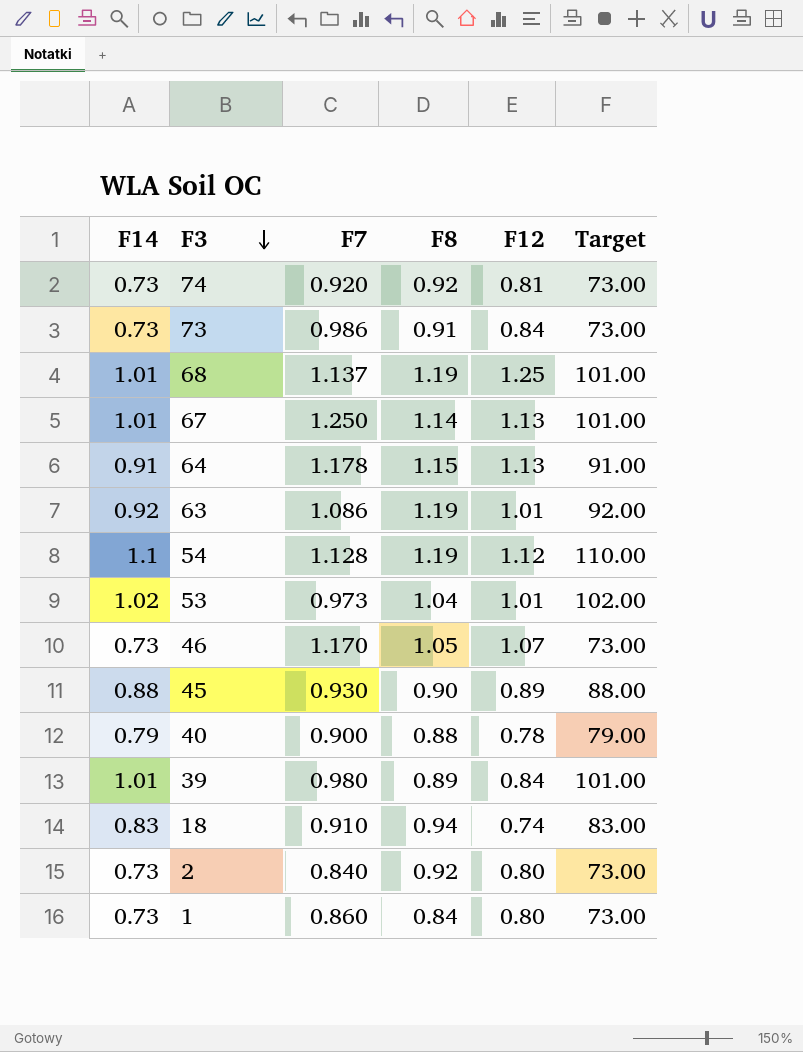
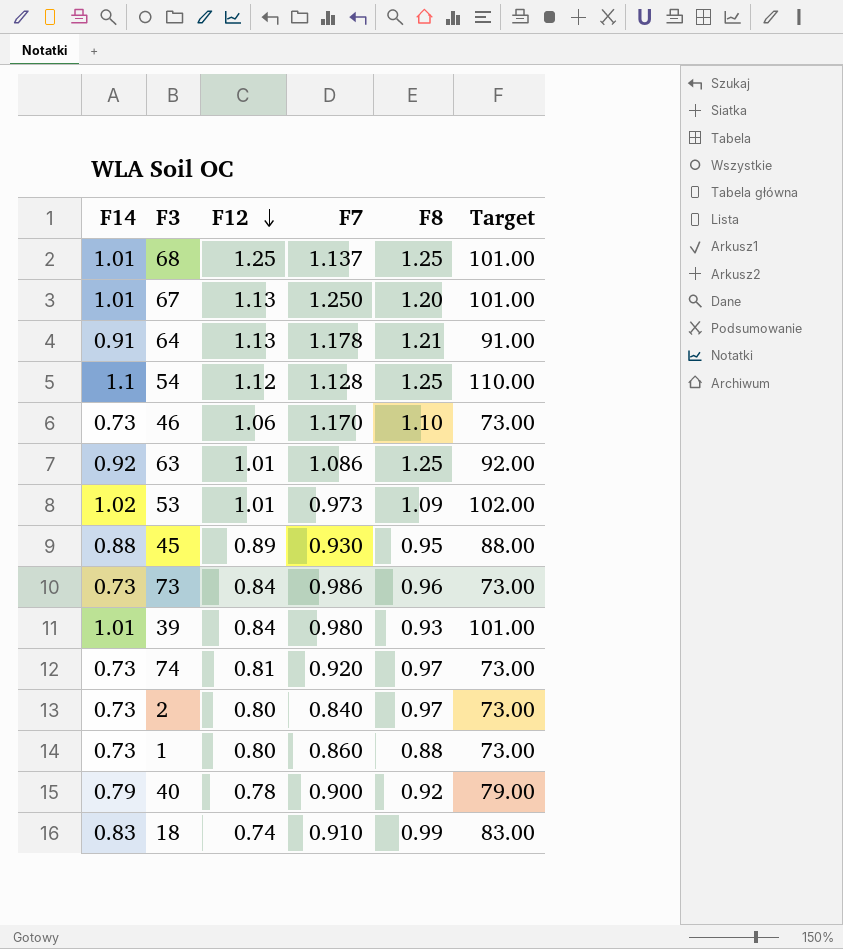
row order: F3 descending -> F12 descending
column F12 | position: 5 -> 3
68 | F8: 1.19 -> 1.25
67 | F8: 1.14 -> 1.20
64 | F8: 1.15 -> 1.21
54 | F8: 1.19 -> 1.25
46 | F12: 1.07 -> 1.06
46 | F8: 1.05 -> 1.10
63 | F8: 1.19 -> 1.25
53 | F8: 1.04 -> 1.09
45 | F8: 0.90 -> 0.95
73 | F8: 0.91 -> 0.96
39 | F8: 0.89 -> 0.93
74 | F8: 0.92 -> 0.97
2 | F8: 0.92 -> 0.97
1 | F8: 0.84 -> 0.88
40 | F8: 0.88 -> 0.92
18 | F8: 0.94 -> 0.99

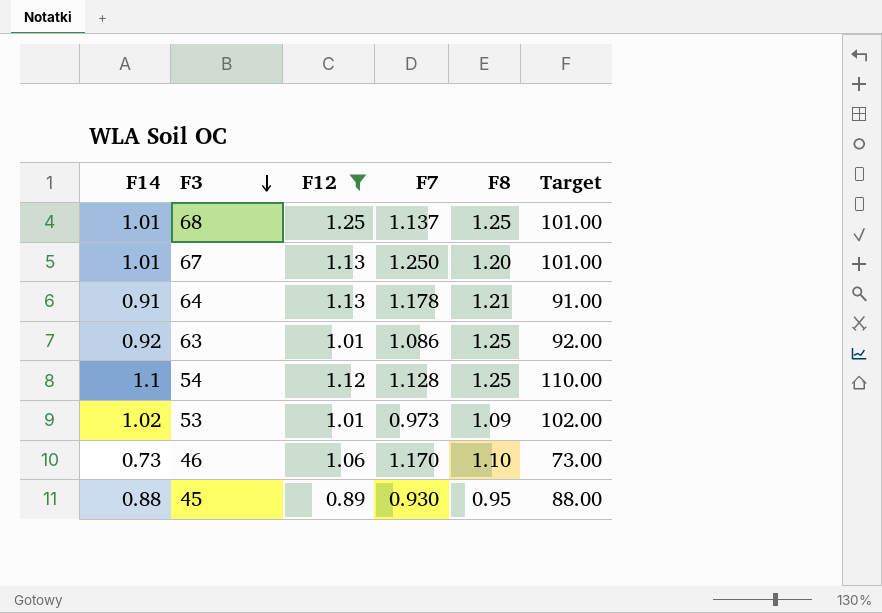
filter: none -> F12 >= 0.89
row order: F12 descending -> F3 descending

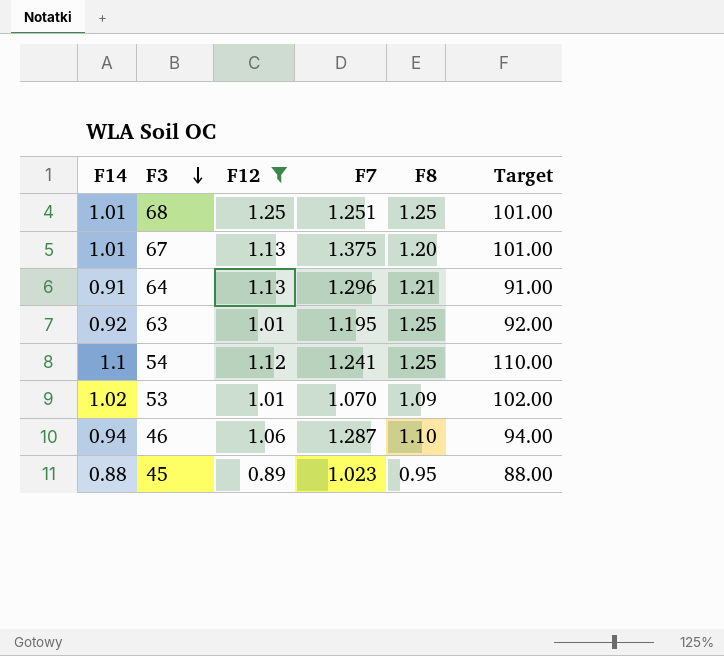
68 | F7: 1.137 -> 1.251
67 | F7: 1.250 -> 1.375
64 | F7: 1.178 -> 1.296
63 | F7: 1.086 -> 1.195
54 | F7: 1.128 -> 1.241
53 | F7: 0.973 -> 1.070
46 | F14: 0.73 -> 0.94
46 | F7: 1.170 -> 1.287
46 | Target: 73.00 -> 94.00
45 | F7: 0.930 -> 1.023

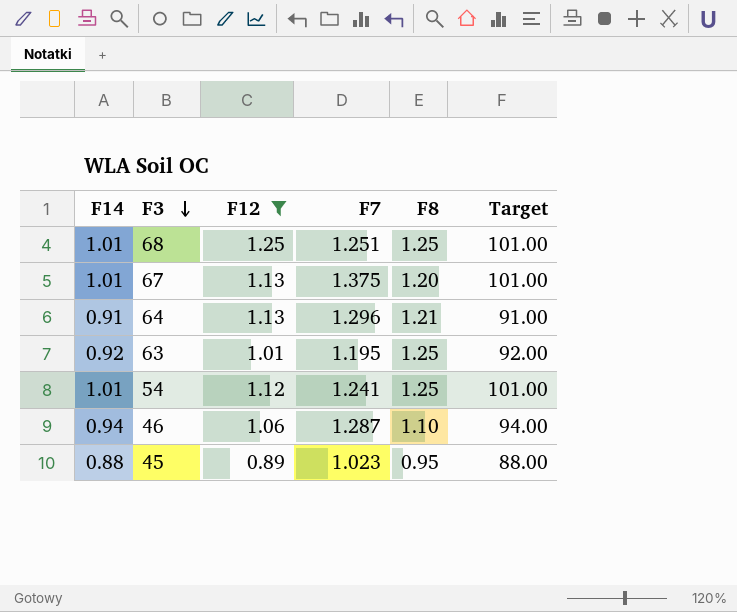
row 53: 1.02 | 1.01 | 1.070 | 1.09 | 102.00 -> none
54 | F14: 1.1 -> 1.01
54 | Target: 110.00 -> 101.00

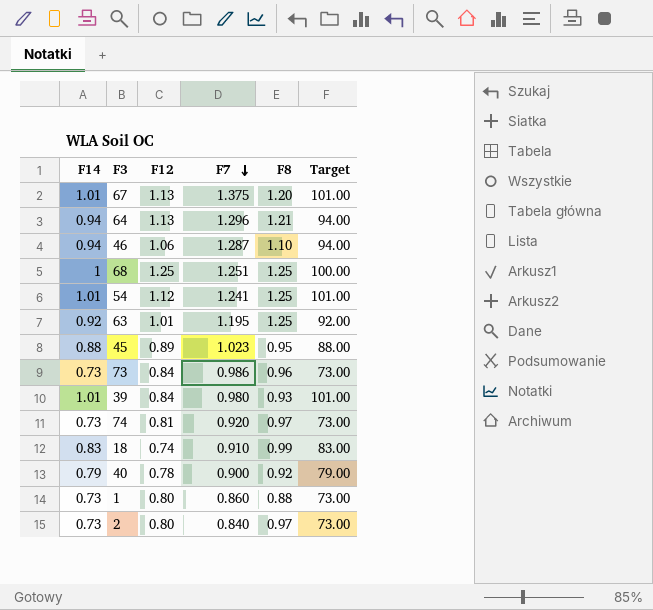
filter: F12 >= 0.89 -> none
row order: F3 descending -> F7 descending
64 | F14: 0.91 -> 0.94
64 | Target: 91.00 -> 94.00
68 | F14: 1.01 -> 1
68 | Target: 101.00 -> 100.00

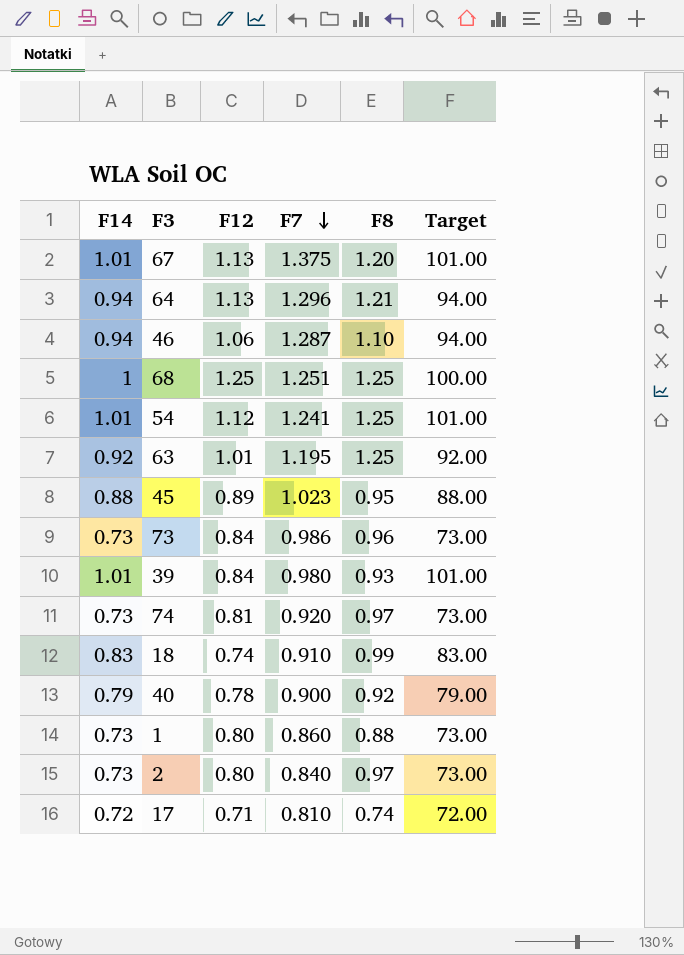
row 17: none -> 0.72 | 0.71 | 0.810 | 0.74 | 72.00

